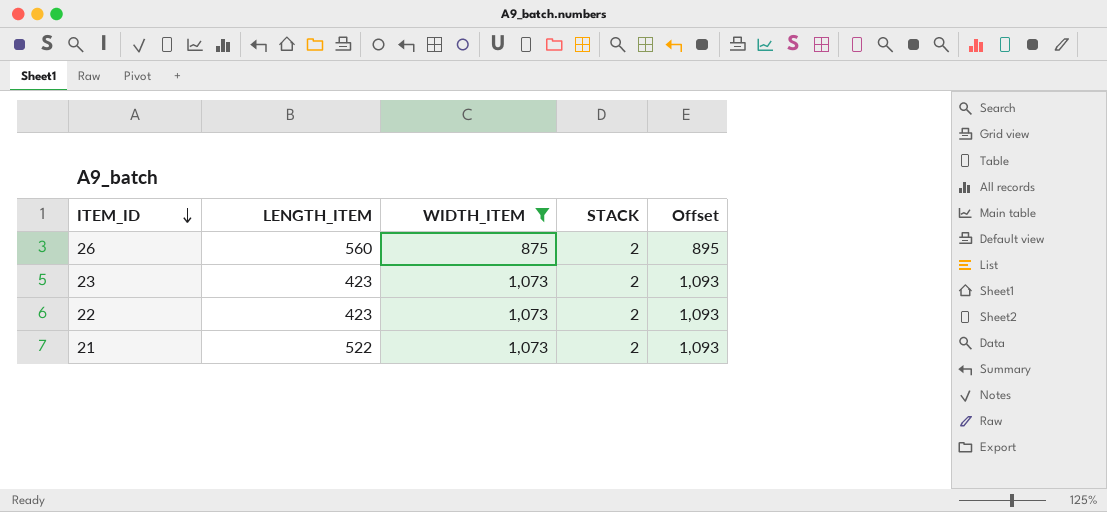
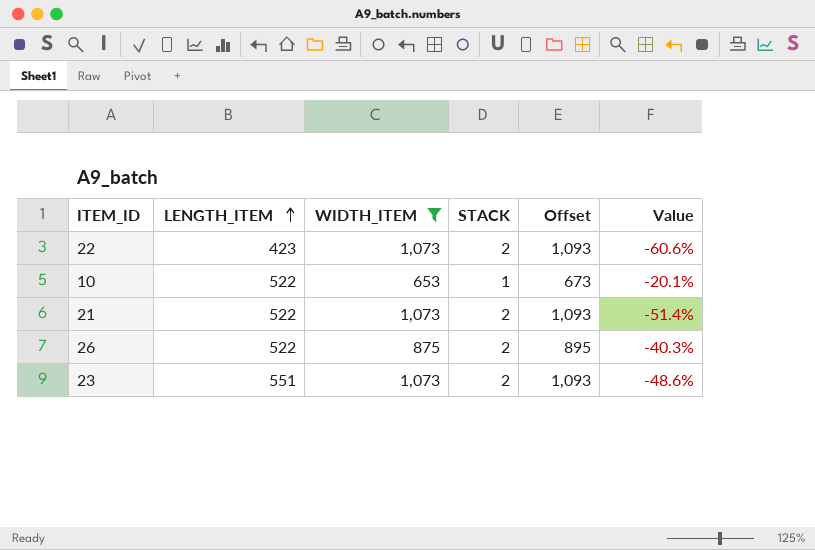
row order: ITEM_ID descending -> LENGTH_ITEM ascending
column Value | formula: none -> ([LENGTH_ITEM] - [WIDTH_ITEM]) / [WIDTH_ITEM]
row 10: none -> 522 | 653 | 1 | 673 | -20.1%
26 | LENGTH_ITEM: 560 -> 522
23 | LENGTH_ITEM: 423 -> 551

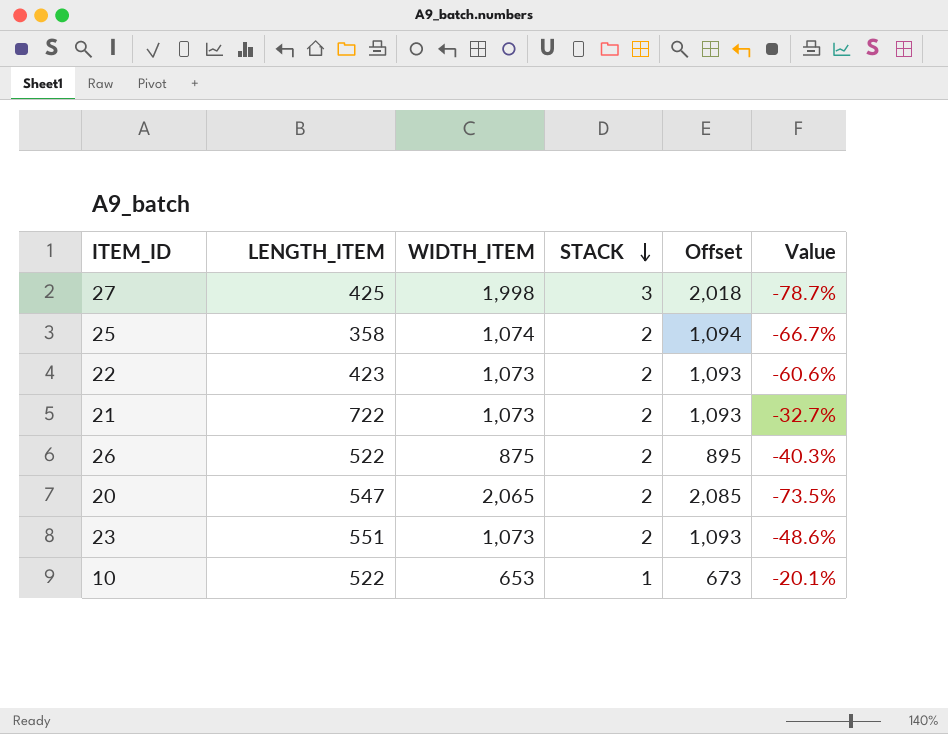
filter: WIDTH_ITEM <= 1,073 -> none
row order: LENGTH_ITEM ascending -> STACK descending
21 | LENGTH_ITEM: 522 -> 722
21 | Value: -51.4% -> -32.7%

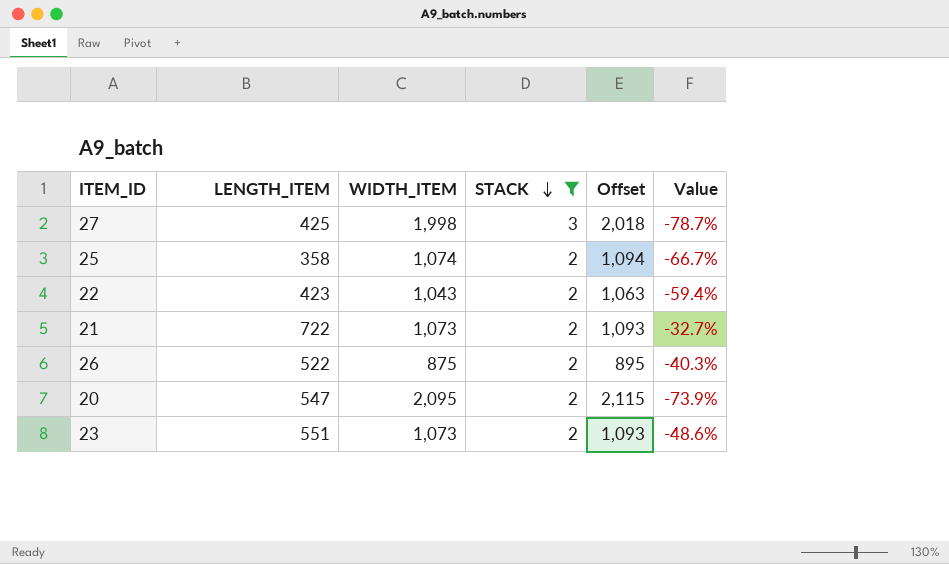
filter: none -> STACK != 1
22 | WIDTH_ITEM: 1,073 -> 1,043
22 | Offset: 1,093 -> 1,063
22 | Value: -60.6% -> -59.4%
20 | WIDTH_ITEM: 2,065 -> 2,095
20 | Offset: 2,085 -> 2,115
20 | Value: -73.5% -> -73.9%

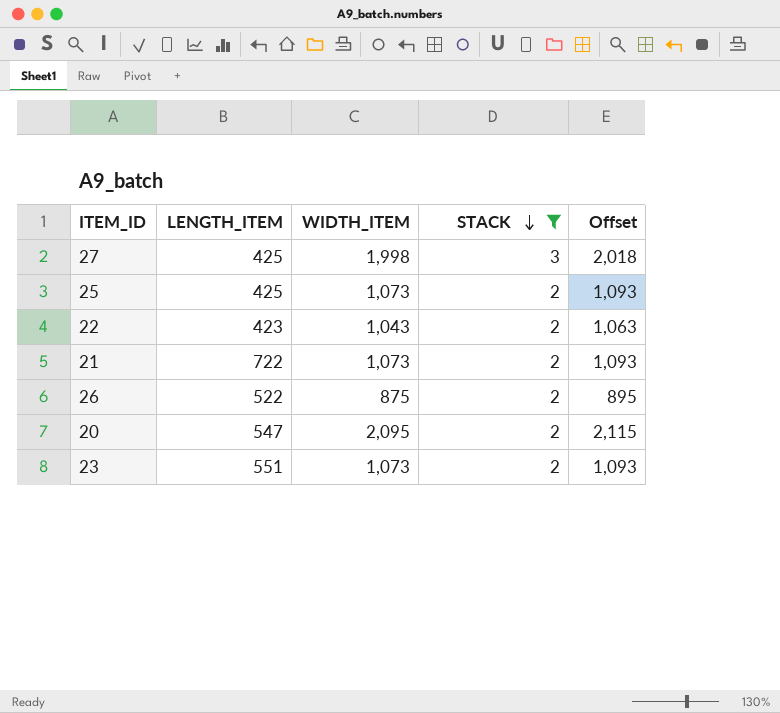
column Value | formula: ([LENGTH_ITEM] - [WIDTH_ITEM]) / [WIDTH_ITEM] -> none
25 | LENGTH_ITEM: 358 -> 425
25 | WIDTH_ITEM: 1,074 -> 1,073
25 | Offset: 1,094 -> 1,093

